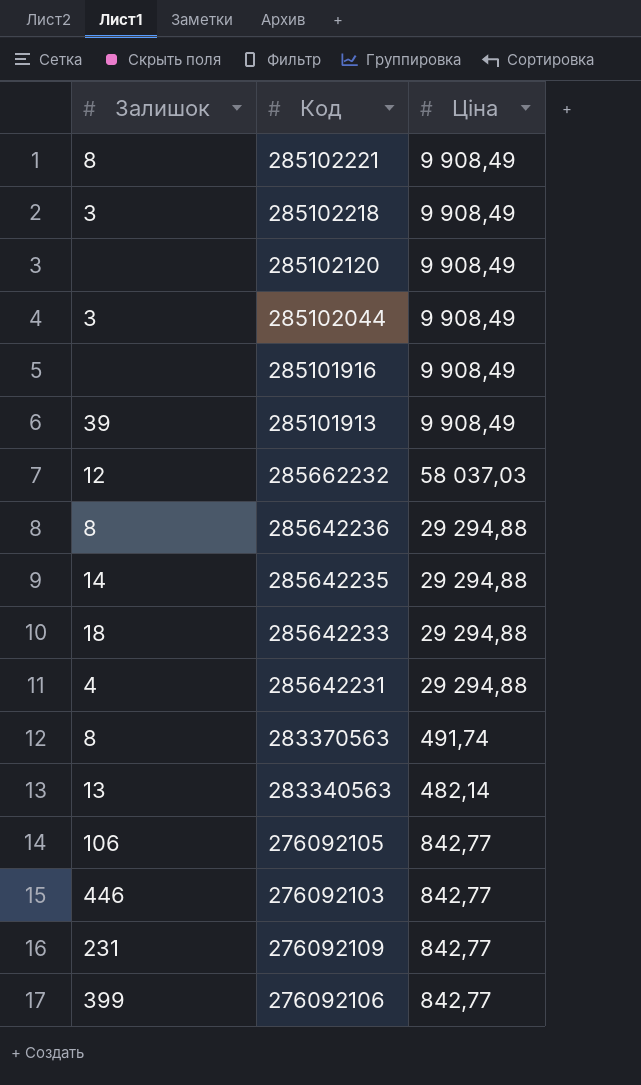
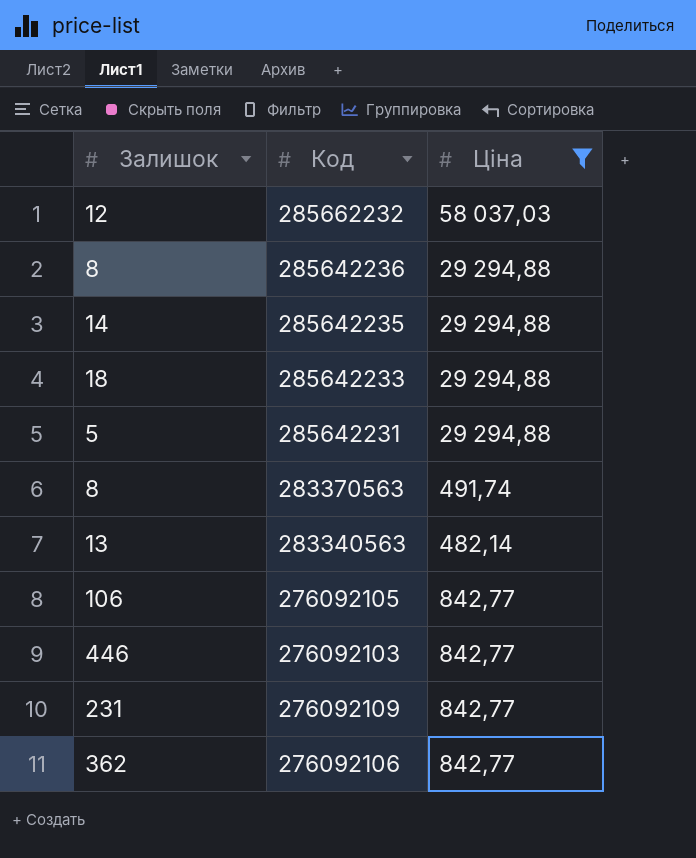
filter: none -> Ціна != 9 908,49
285642231 | Залишок: 4 -> 5
276092106 | Залишок: 399 -> 362

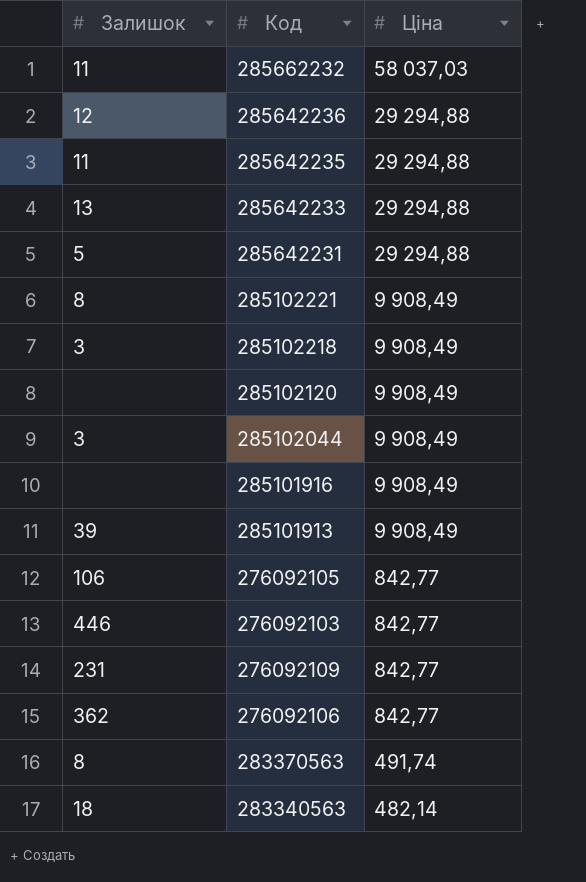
filter: Ціна != 9 908,49 -> none
row order: none -> Ціна descending
285662232 | Залишок: 12 -> 11
285642236 | Залишок: 8 -> 12
285642235 | Залишок: 14 -> 11
285642233 | Залишок: 18 -> 13
283340563 | Залишок: 13 -> 18

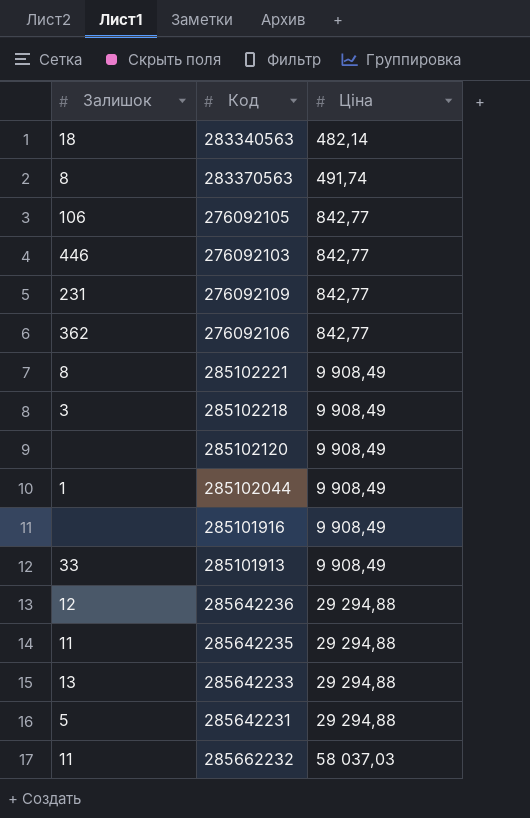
row order: Ціна descending -> Ціна ascending
285102044 | Залишок: 3 -> 1
285101913 | Залишок: 39 -> 33

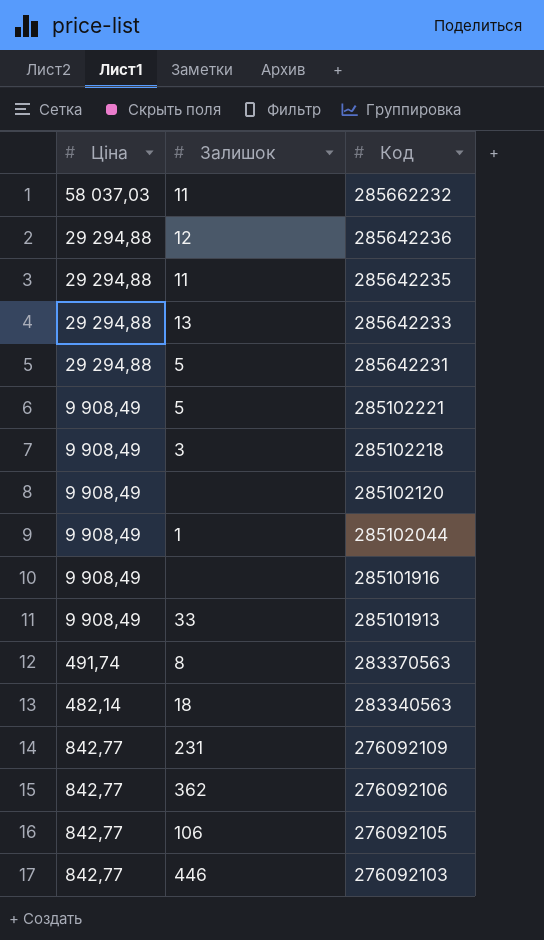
row order: Ціна ascending -> Код descending
column Ціна | position: 3 -> 1
285102221 | Залишок: 8 -> 5

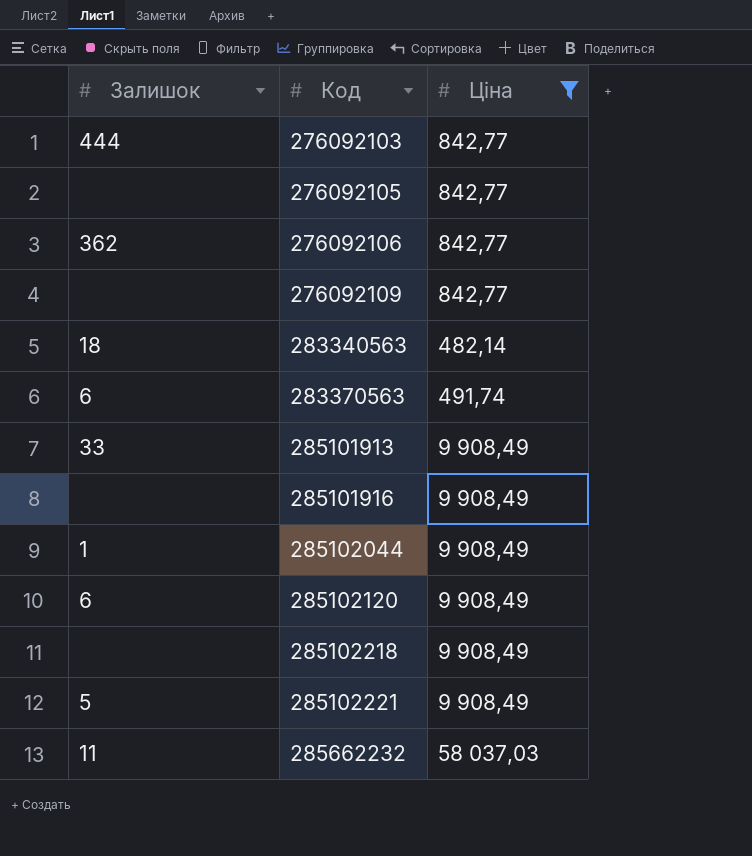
filter: none -> Ціна != 29 294,88
row order: Код descending -> Код ascending
column Ціна | position: 1 -> 3
276092103 | Залишок: 446 -> 444
276092105 | Залишок: 106 -> none
276092109 | Залишок: 231 -> none
283370563 | Залишок: 8 -> 6
285102120 | Залишок: none -> 6
285102218 | Залишок: 3 -> none

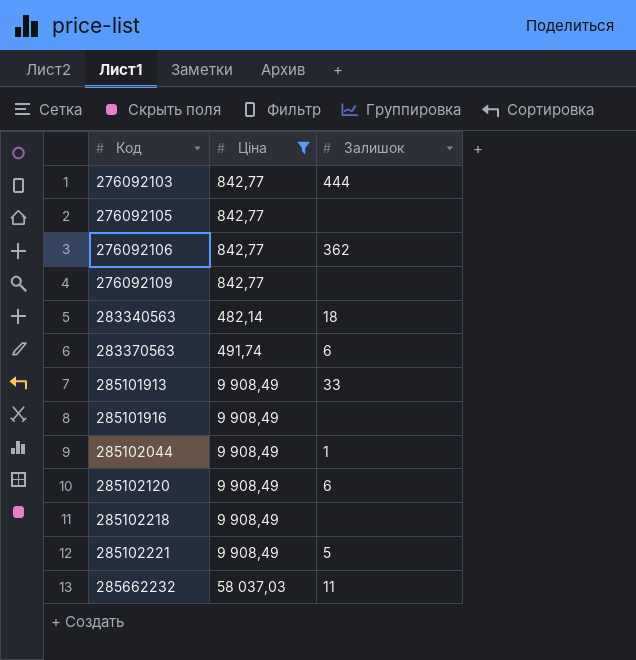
column Залишок | position: 1 -> 3

